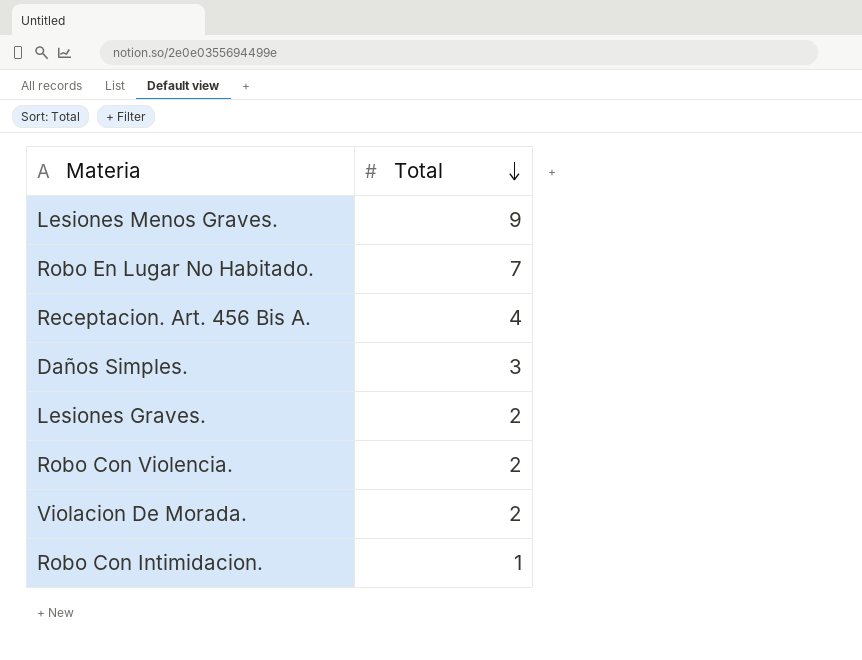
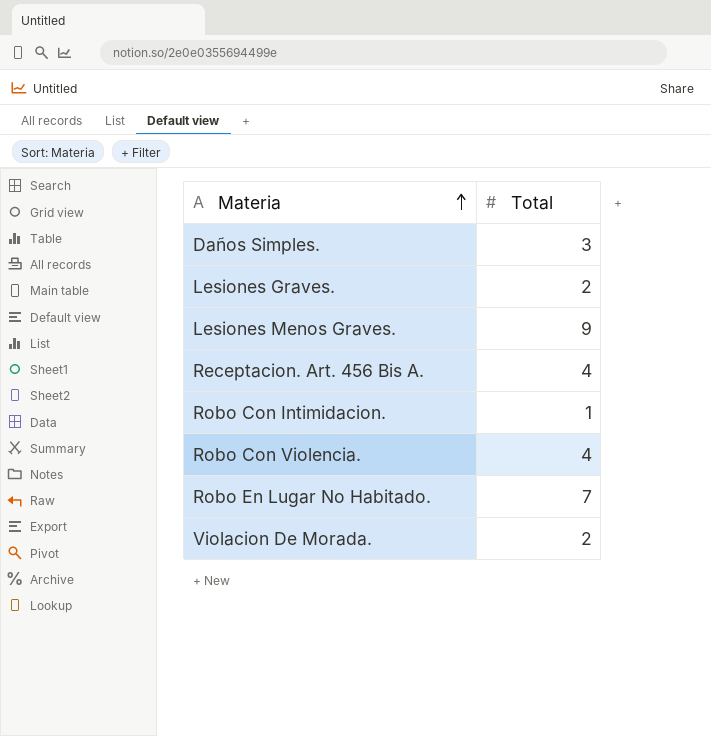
row order: Total descending -> Materia ascending
Robo Con Violencia. | Total: 2 -> 4

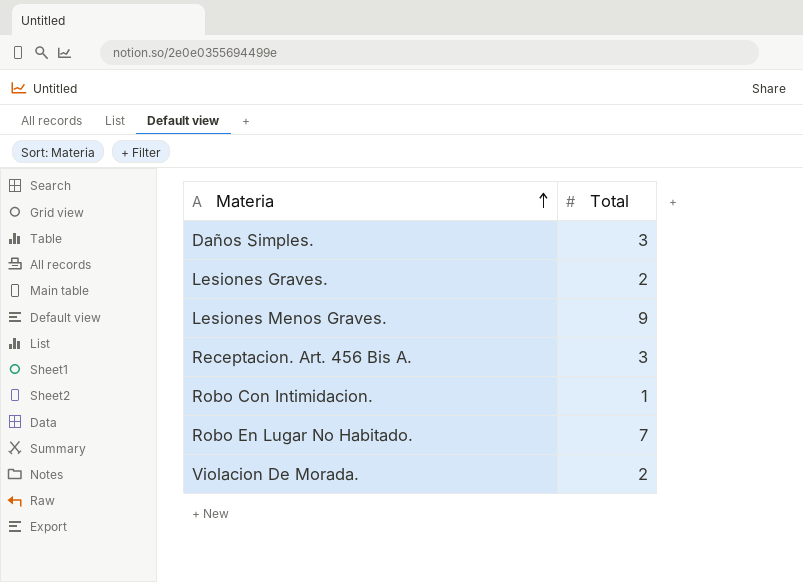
row Robo Con Violencia.: 4 -> none
Receptacion. Art. 456 Bis A. | Total: 4 -> 3

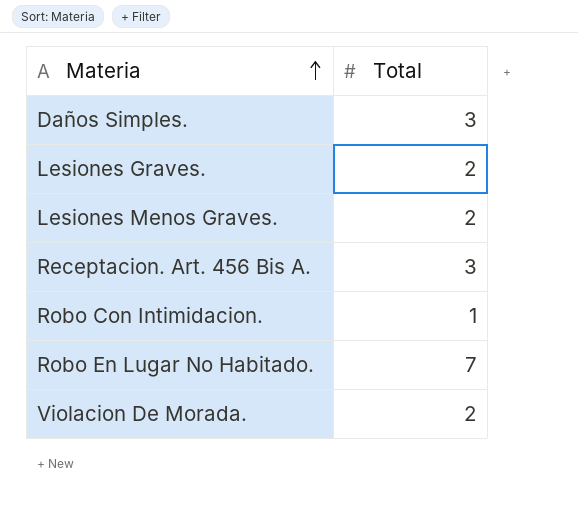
Lesiones Menos Graves. | Total: 9 -> 2

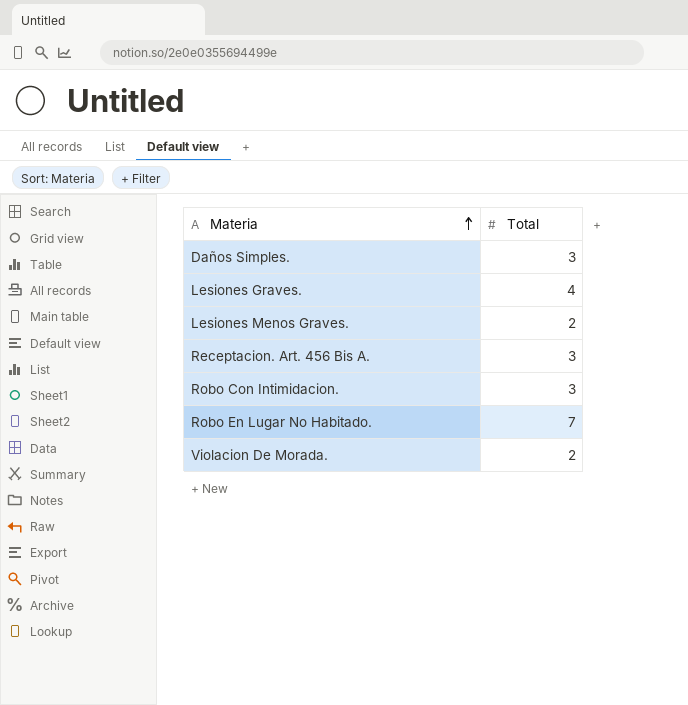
Lesiones Graves. | Total: 2 -> 4
Robo Con Intimidacion. | Total: 1 -> 3

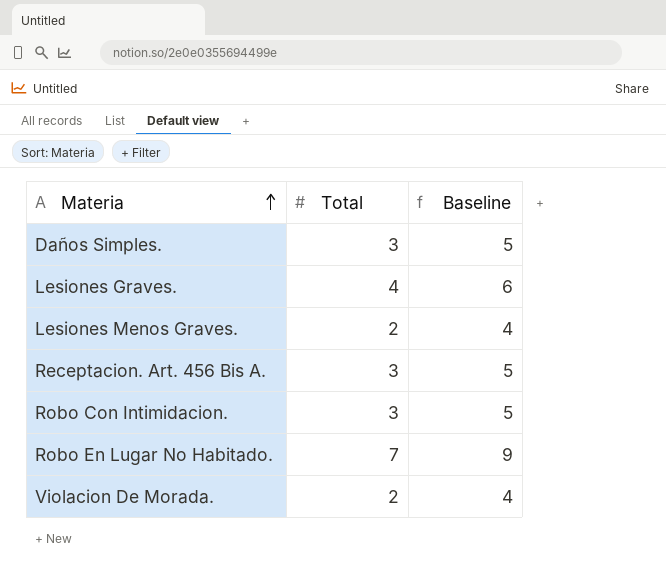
column Baseline | formula: none -> [Total] + 2

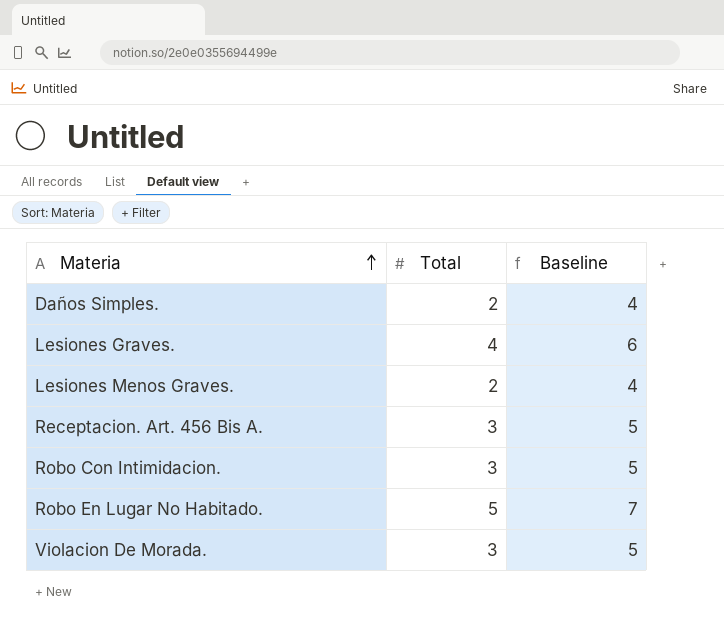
Daños Simples. | Total: 3 -> 2
Daños Simples. | Baseline: 5 -> 4
Robo En Lugar No Habitado. | Total: 7 -> 5
Robo En Lugar No Habitado. | Baseline: 9 -> 7
Violacion De Morada. | Total: 2 -> 3
Violacion De Morada. | Baseline: 4 -> 5

